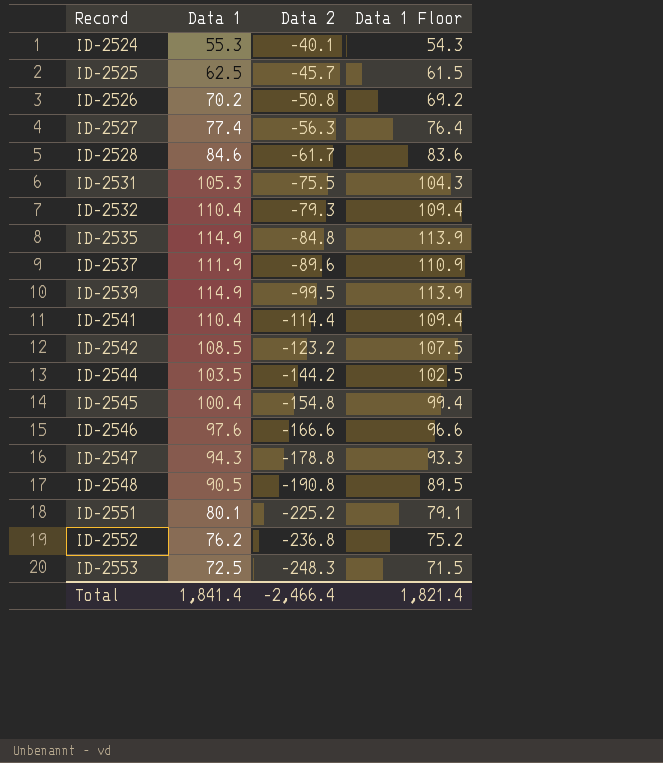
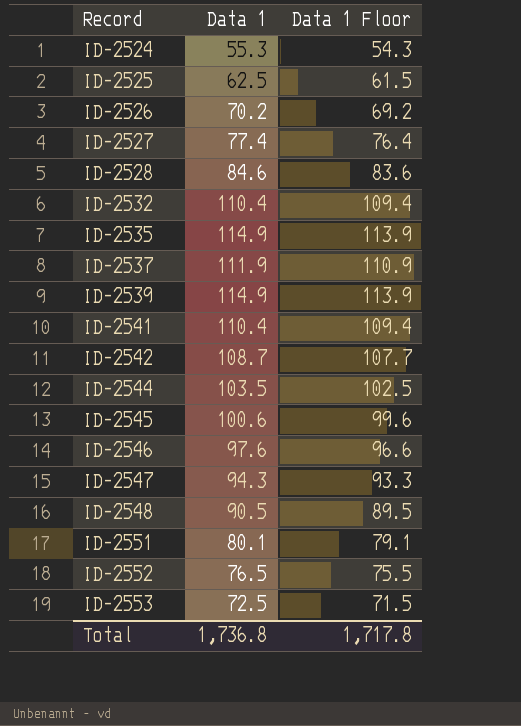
column Data 2 | position: 3 -> none
row ID-2531: 105.3 | -75.5 | 104.3 -> none
ID-2542 | Data 1: 108.5 -> 108.7
ID-2542 | Data 1 Floor: 107.5 -> 107.7
ID-2545 | Data 1: 100.4 -> 100.6
ID-2545 | Data 1 Floor: 99.4 -> 99.6
ID-2552 | Data 1: 76.2 -> 76.5
ID-2552 | Data 1 Floor: 75.2 -> 75.5
Total | Data 1: 1,841.4 -> 1,736.8
Total | Data 1 Floor: 1,821.4 -> 1,717.8

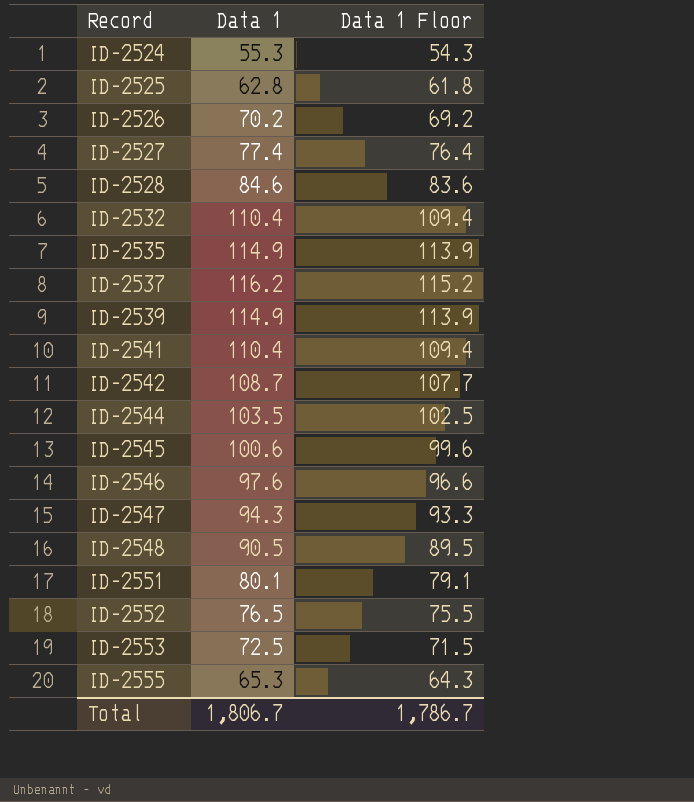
ID-2525 | Data 1: 62.5 -> 62.8
ID-2525 | Data 1 Floor: 61.5 -> 61.8
ID-2537 | Data 1: 111.9 -> 116.2
ID-2537 | Data 1 Floor: 110.9 -> 115.2
row ID-2555: none -> 65.3 | 64.3
Total | Data 1: 1,736.8 -> 1,806.7
Total | Data 1 Floor: 1,717.8 -> 1,786.7

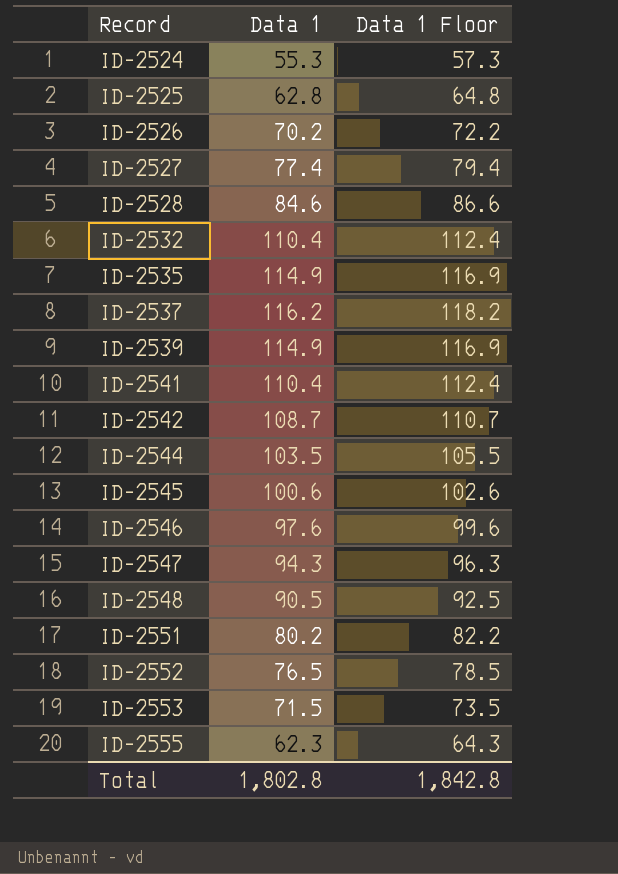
column Data 1 Floor | formula: [Data 1] - 1 -> [Data 1] + 2
ID-2551 | Data 1: 80.1 -> 80.2
ID-2553 | Data 1: 72.5 -> 71.5
ID-2555 | Data 1: 65.3 -> 62.3
Total | Data 1: 1,806.7 -> 1,802.8
Total | Data 1 Floor: 1,786.7 -> 1,842.8

